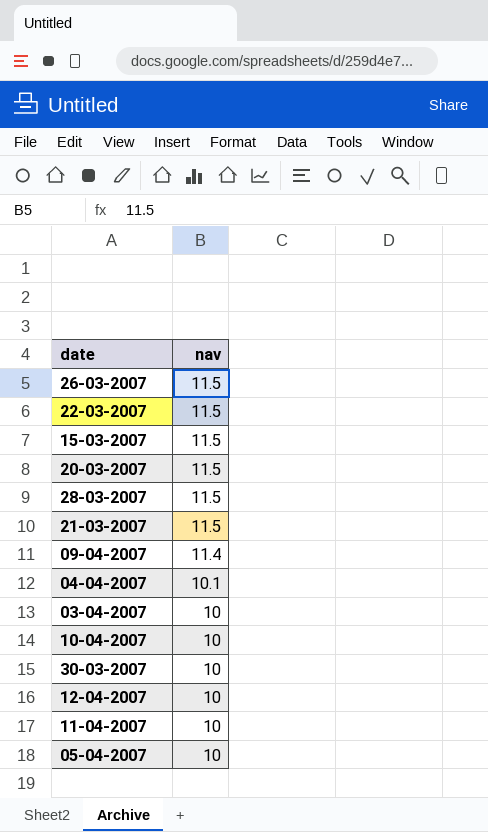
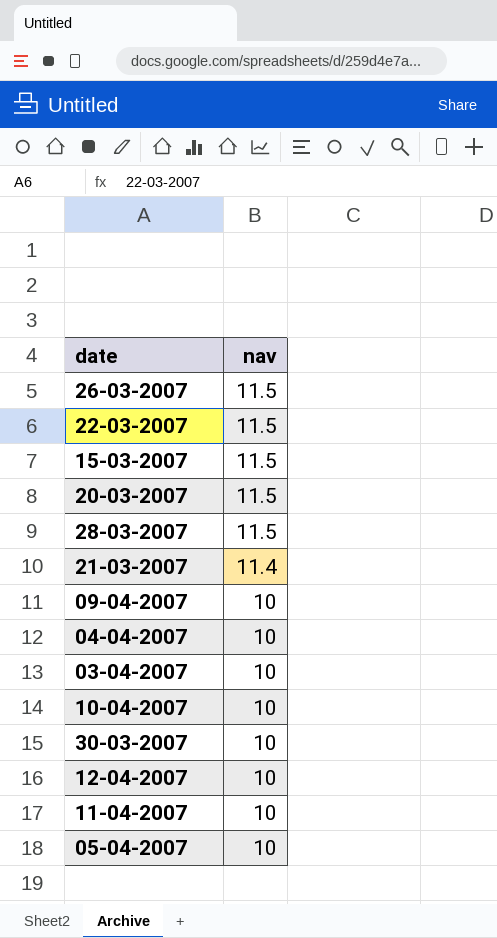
21-03-2007 | nav: 11.5 -> 11.4
09-04-2007 | nav: 11.4 -> 10
04-04-2007 | nav: 10.1 -> 10

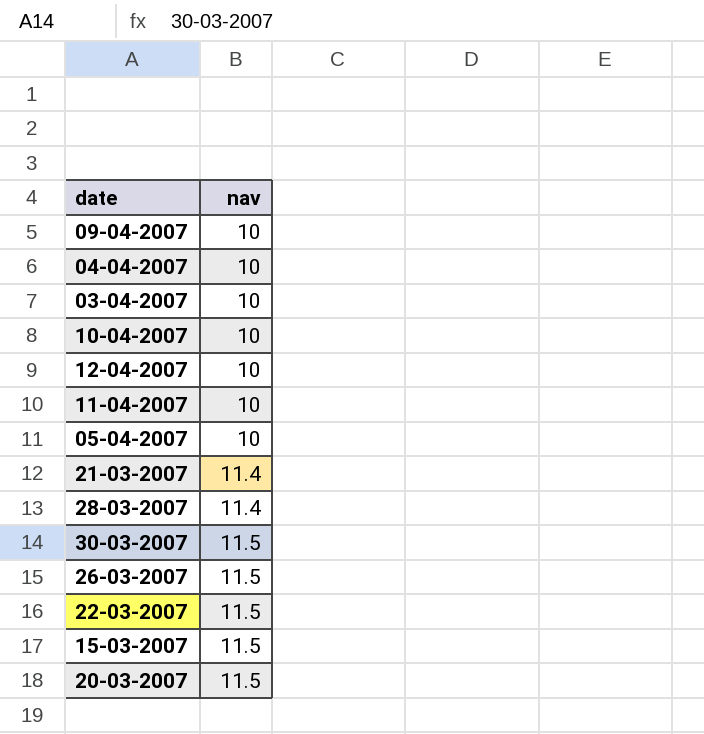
row order: nav descending -> nav ascending
28-03-2007 | nav: 11.5 -> 11.4
30-03-2007 | nav: 10 -> 11.5

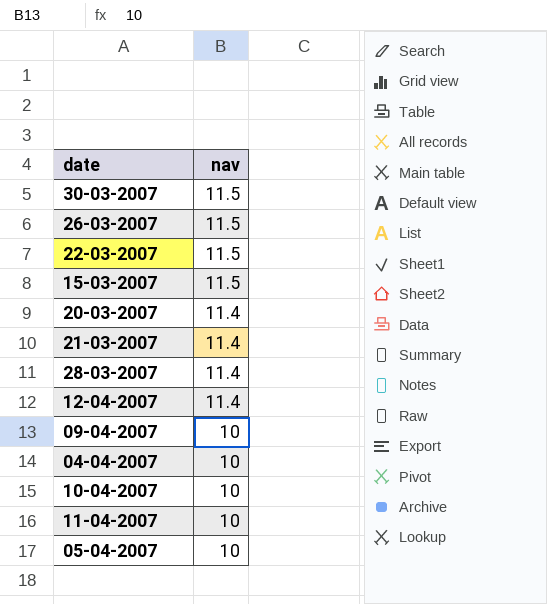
row order: nav ascending -> nav descending
row 03-04-2007: 10 -> none
20-03-2007 | nav: 11.5 -> 11.4
12-04-2007 | nav: 10 -> 11.4

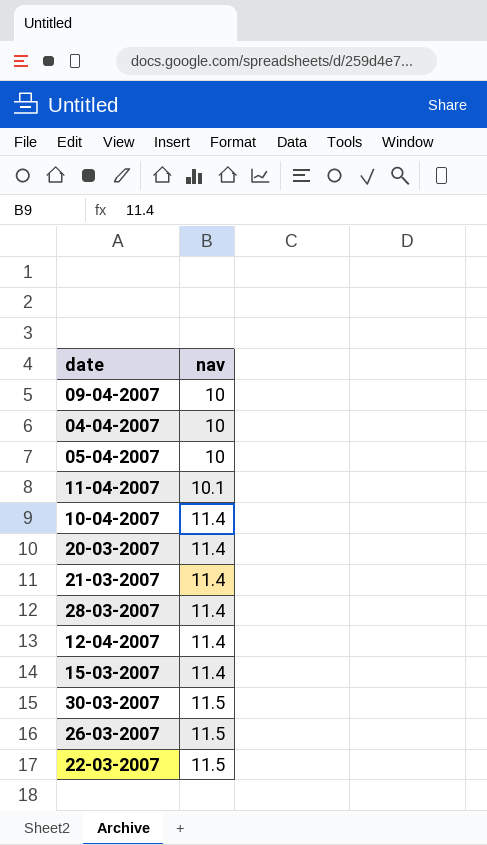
row order: nav descending -> nav ascending
11-04-2007 | nav: 10 -> 10.1
10-04-2007 | nav: 10 -> 11.4
15-03-2007 | nav: 11.5 -> 11.4

